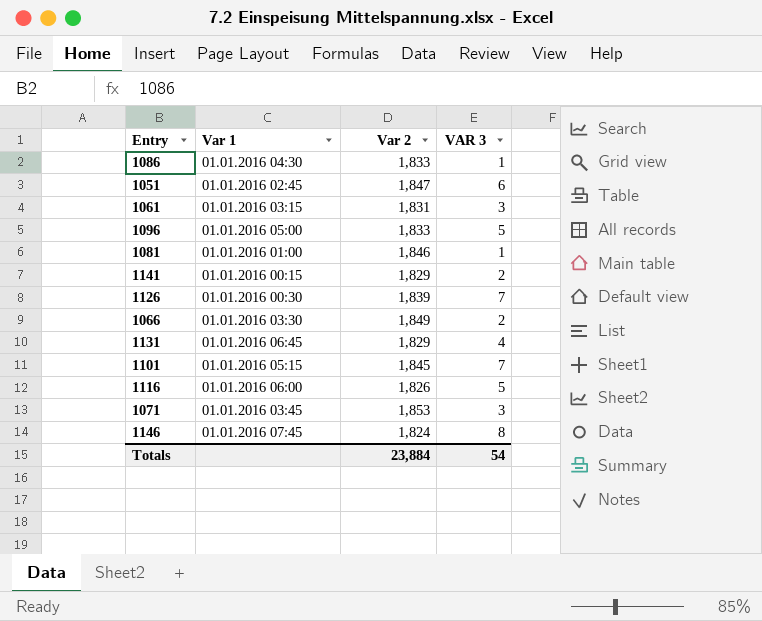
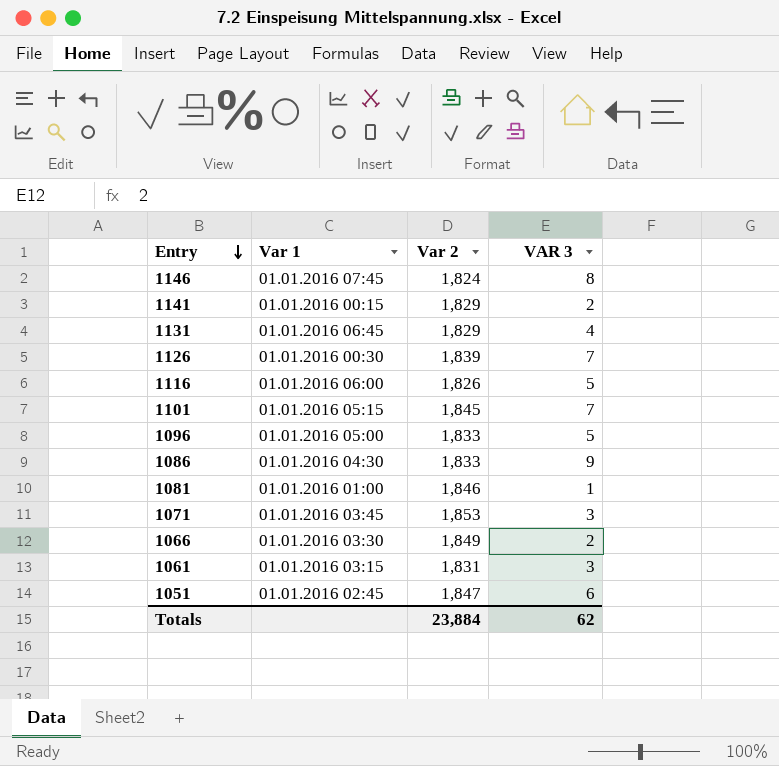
row order: none -> Entry descending
1086 | VAR 3: 1 -> 9
Totals | VAR 3: 54 -> 62

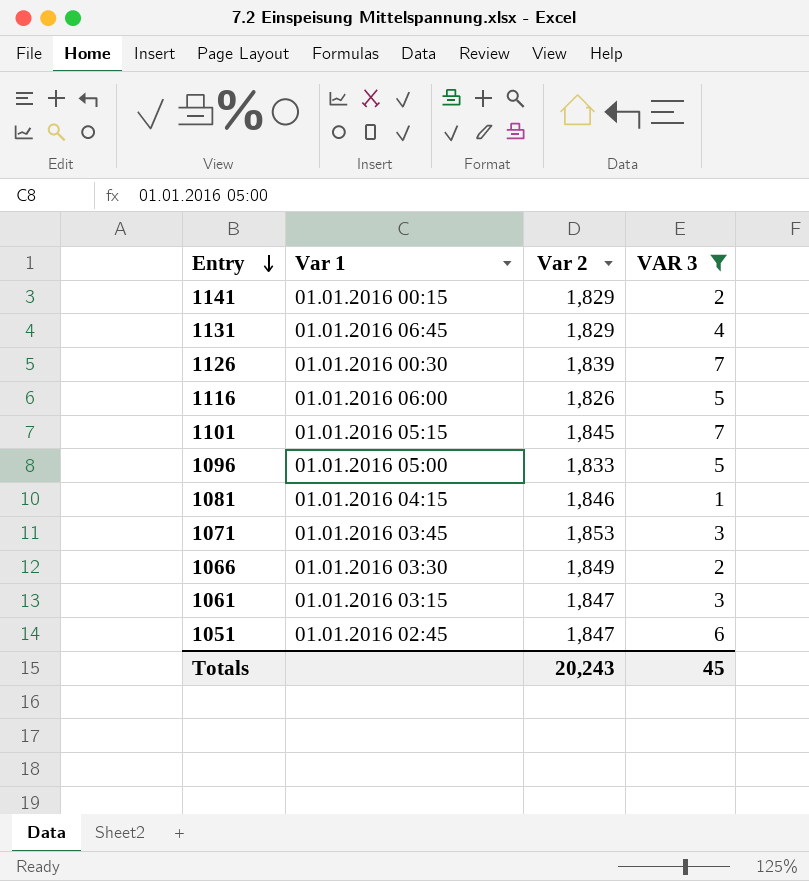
filter: none -> VAR 3 <= 7
1081 | Var 1: 01.01.2016 01:00 -> 01.01.2016 04:15
1061 | Var 2: 1,831 -> 1,847
Totals | Var 2: 23,884 -> 20,243
Totals | VAR 3: 62 -> 45

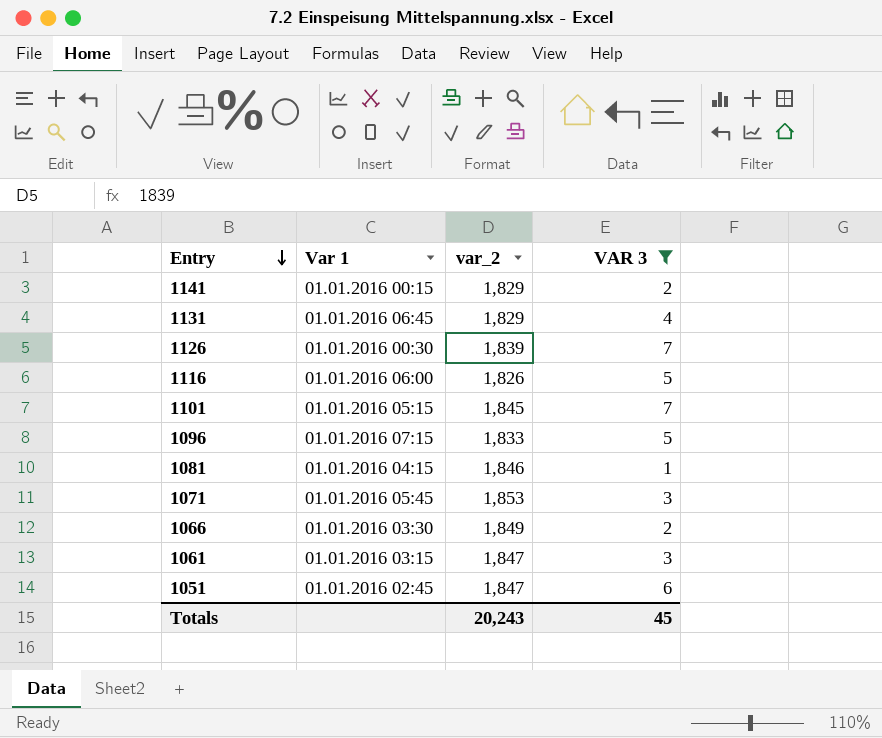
column name: Var 2 -> var_2
1096 | Var 1: 01.01.2016 05:00 -> 01.01.2016 07:15
1071 | Var 1: 01.01.2016 03:45 -> 01.01.2016 05:45

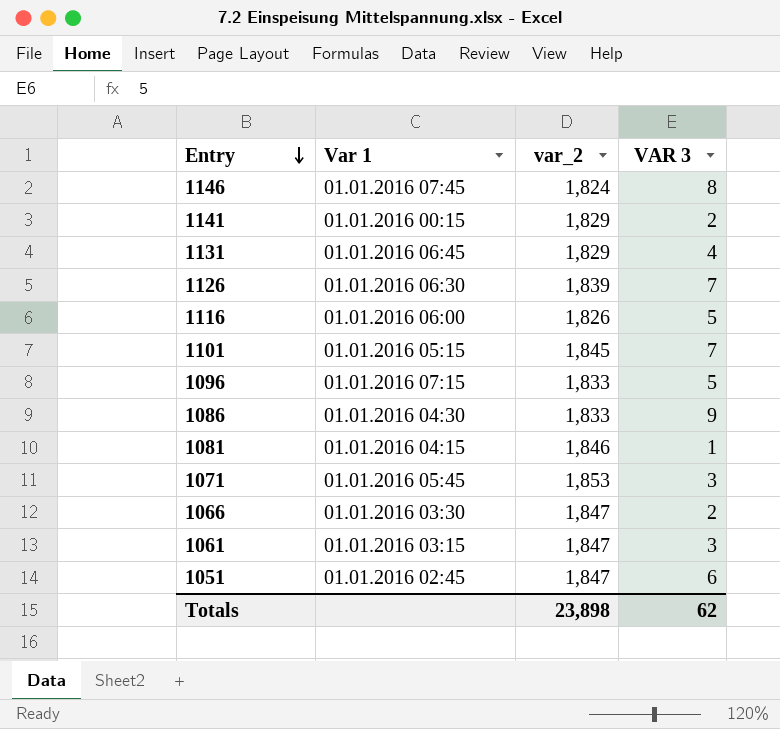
filter: VAR 3 <= 7 -> none
1126 | Var 1: 01.01.2016 00:30 -> 01.01.2016 06:30
1066 | var_2: 1,849 -> 1,847
Totals | var_2: 20,243 -> 23,898
Totals | VAR 3: 45 -> 62

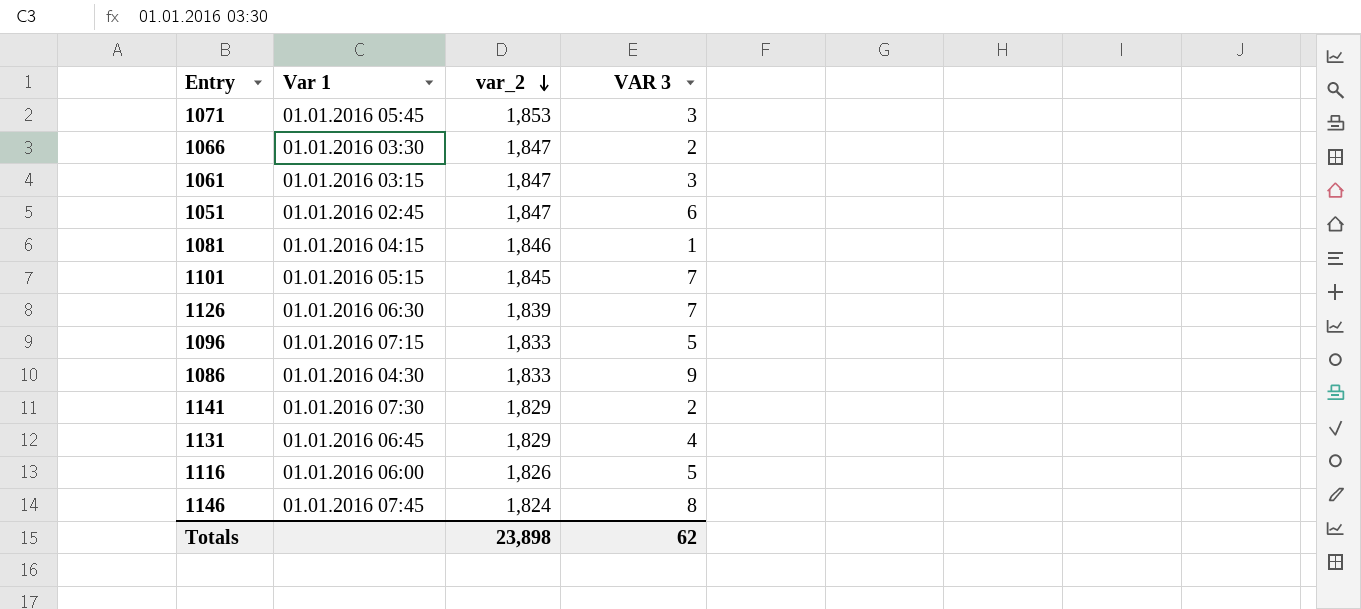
row order: Entry descending -> var_2 descending
1141 | Var 1: 01.01.2016 00:15 -> 01.01.2016 07:30

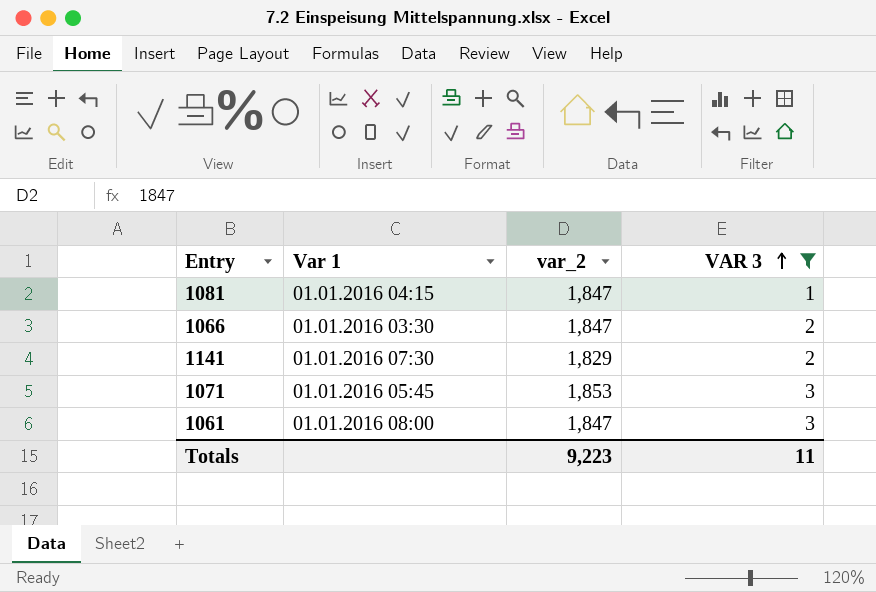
filter: none -> VAR 3 <= 3
row order: var_2 descending -> VAR 3 ascending
1081 | var_2: 1,846 -> 1,847
1061 | Var 1: 01.01.2016 03:15 -> 01.01.2016 08:00
Totals | var_2: 23,898 -> 9,223
Totals | VAR 3: 62 -> 11

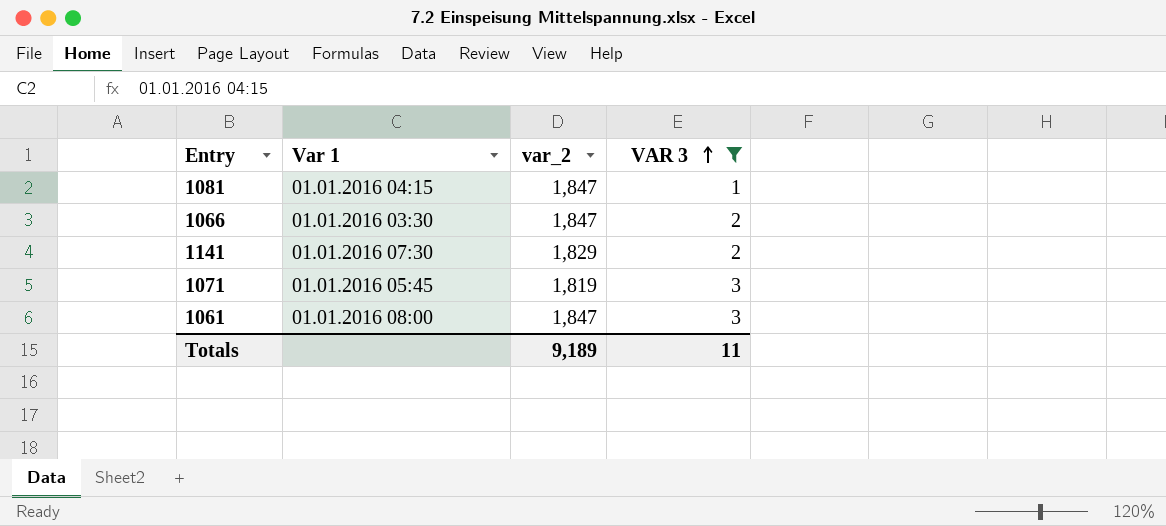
1071 | var_2: 1,853 -> 1,819
Totals | var_2: 9,223 -> 9,189

